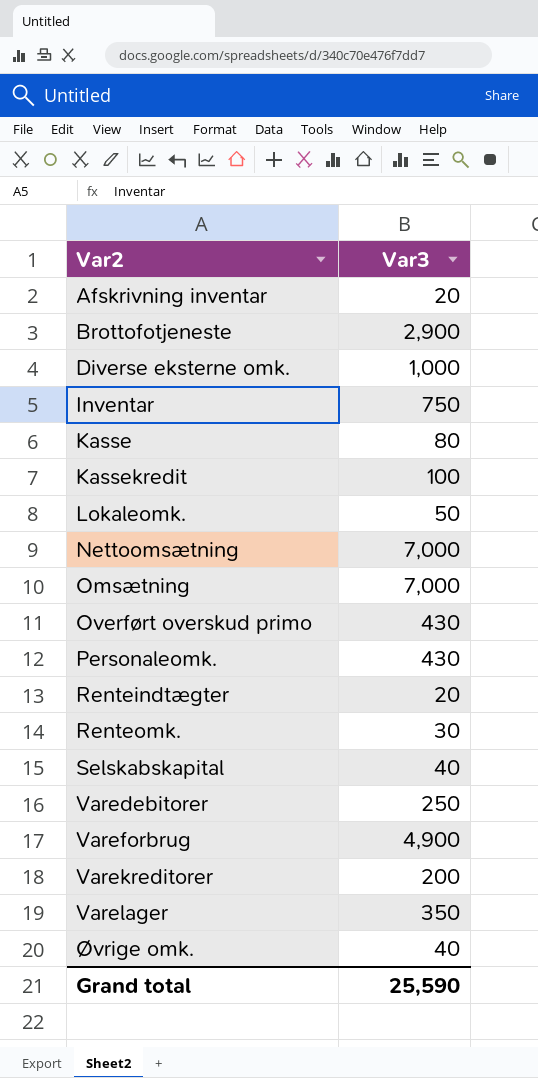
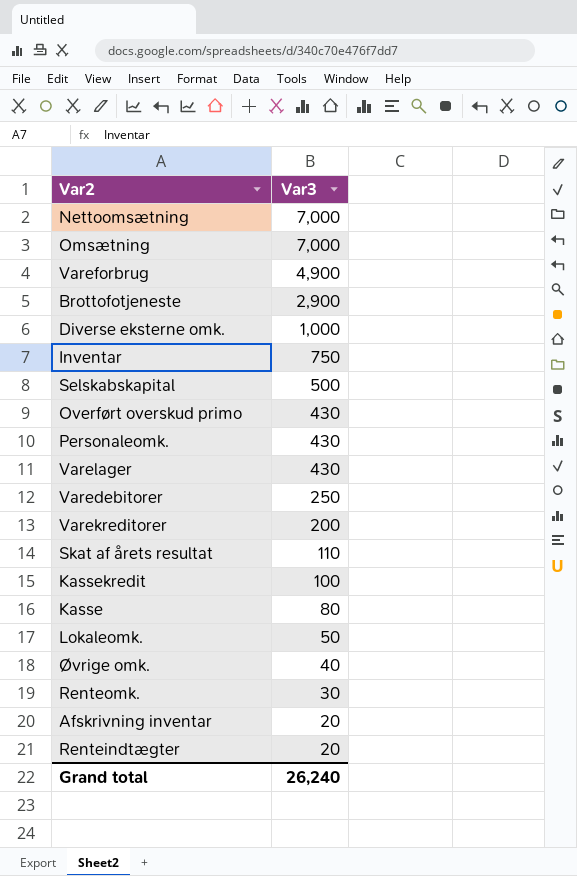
row order: Var2 ascending -> Var3 descending
Selskabskapital | Var3: 40 -> 500
Varelager | Var3: 350 -> 430
row Skat af årets resultat: none -> 110
Grand total | Var3: 25,590 -> 26,240

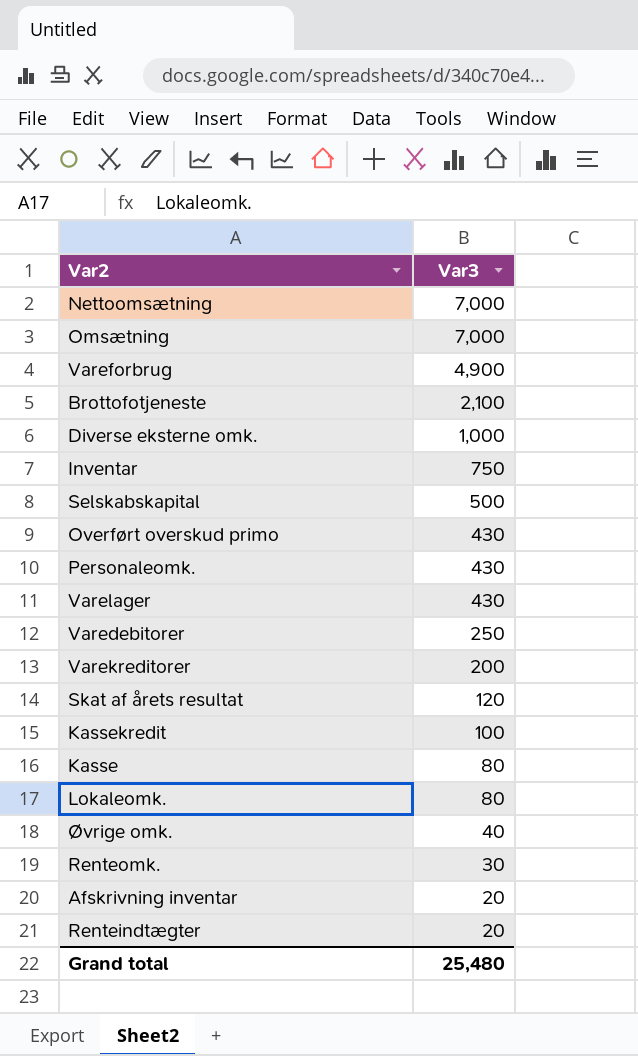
Brottofotjeneste | Var3: 2,900 -> 2,100
Skat af årets resultat | Var3: 110 -> 120
Lokaleomk. | Var3: 50 -> 80
Grand total | Var3: 26,240 -> 25,480

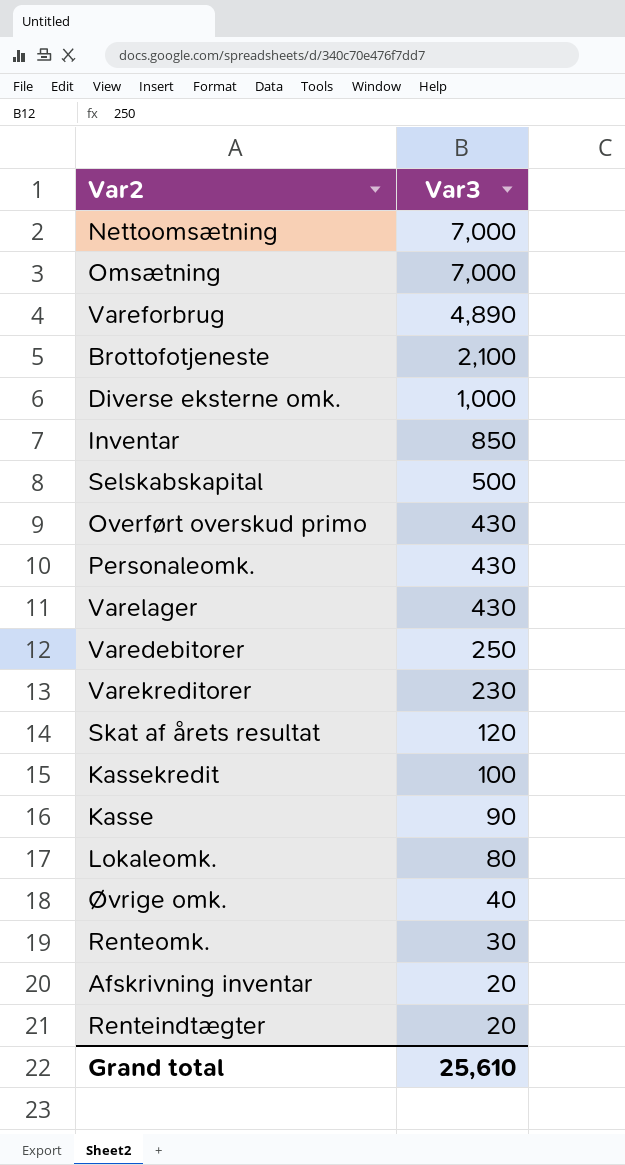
Vareforbrug | Var3: 4,900 -> 4,890
Inventar | Var3: 750 -> 850
Varekreditorer | Var3: 200 -> 230
Kasse | Var3: 80 -> 90
Grand total | Var3: 25,480 -> 25,610

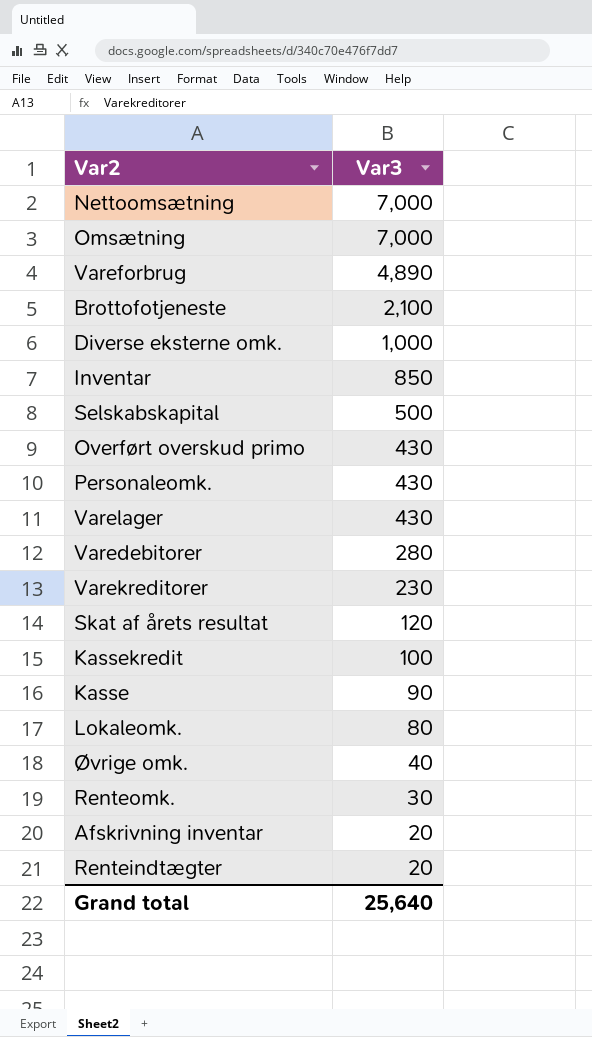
Varedebitorer | Var3: 250 -> 280
Grand total | Var3: 25,610 -> 25,640

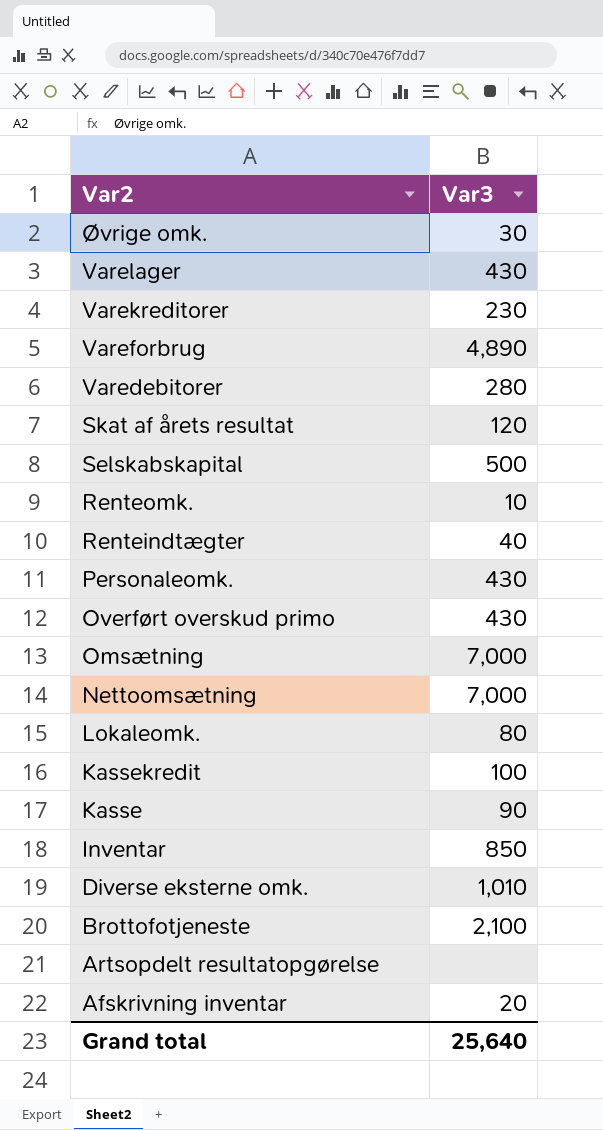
row order: Var3 descending -> Var2 descending
Øvrige omk. | Var3: 40 -> 30
Renteomk. | Var3: 30 -> 10
Renteindtægter | Var3: 20 -> 40
Diverse eksterne omk. | Var3: 1,000 -> 1,010
row Artsopdelt resultatopgørelse: none -> none

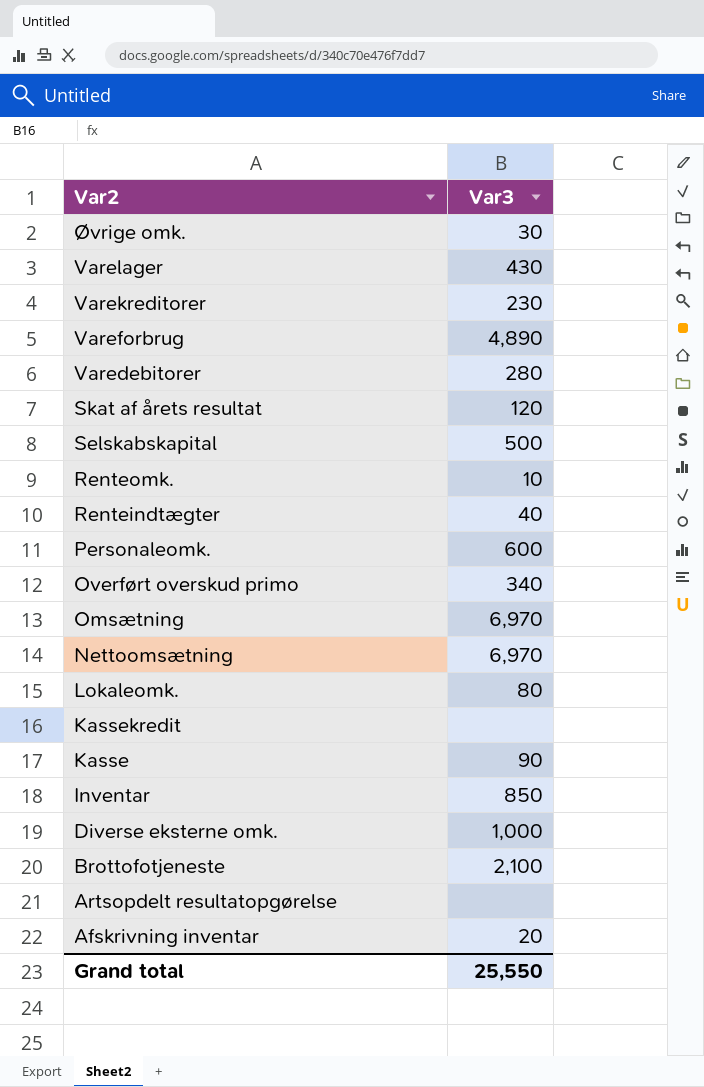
Personaleomk. | Var3: 430 -> 600
Overført overskud primo | Var3: 430 -> 340
Omsætning | Var3: 7,000 -> 6,970
Nettoomsætning | Var3: 7,000 -> 6,970
Kassekredit | Var3: 100 -> none
Diverse eksterne omk. | Var3: 1,010 -> 1,000
Grand total | Var3: 25,640 -> 25,550

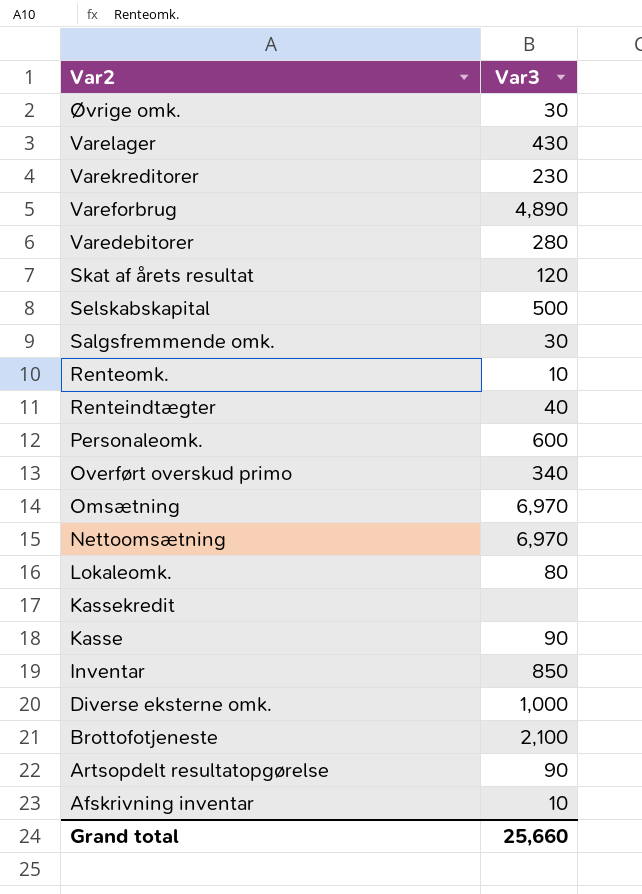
row Salgsfremmende omk.: none -> 30
Artsopdelt resultatopgørelse | Var3: none -> 90
Afskrivning inventar | Var3: 20 -> 10
Grand total | Var3: 25,550 -> 25,660

